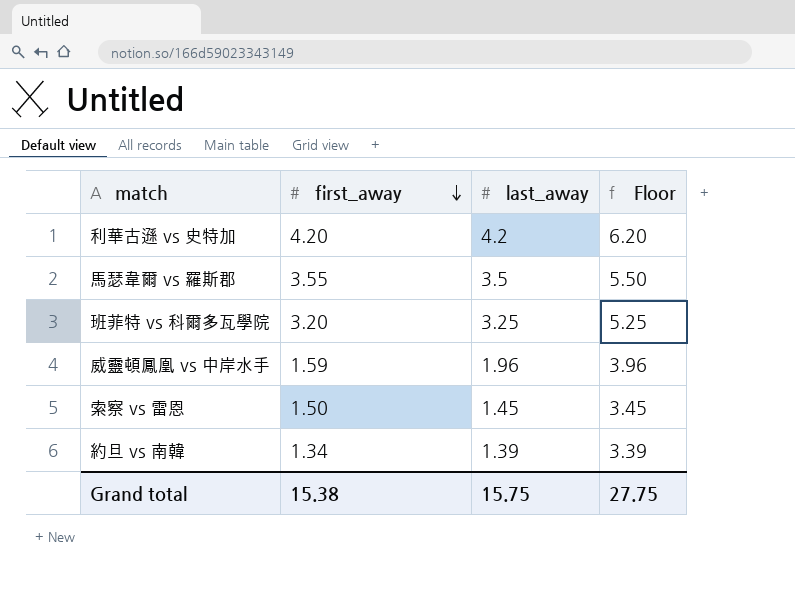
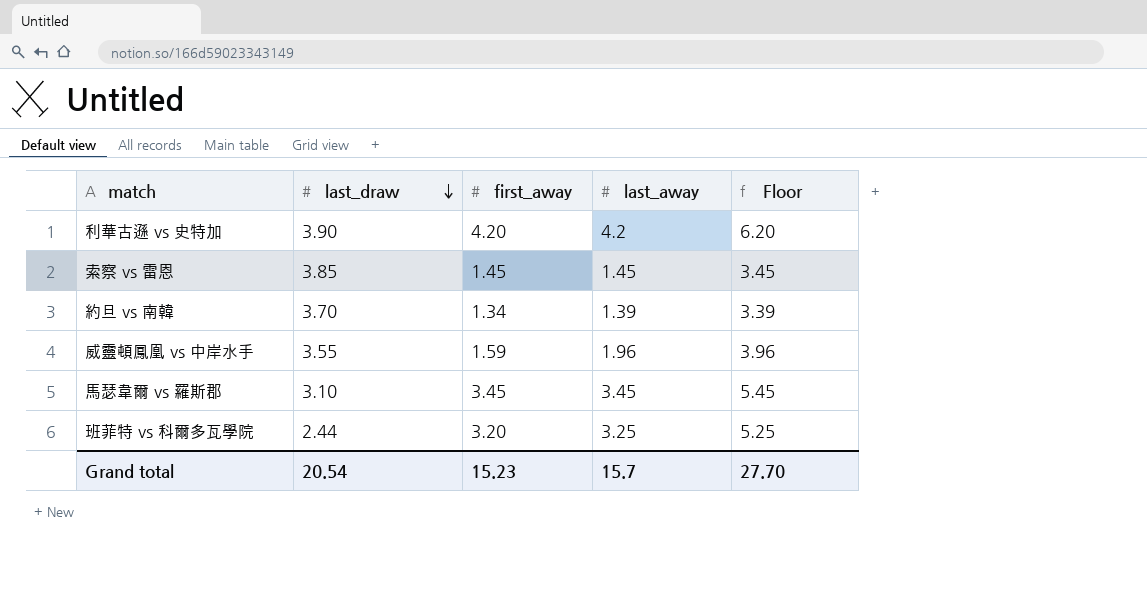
row order: first_away descending -> last_draw descending
column last_draw | position: none -> 2
索察 vs 雷恩 | first_away: 1.50 -> 1.45
馬瑟韋爾 vs 羅斯郡 | first_away: 3.55 -> 3.45
馬瑟韋爾 vs 羅斯郡 | last_away: 3.5 -> 3.45
馬瑟韋爾 vs 羅斯郡 | Floor: 5.50 -> 5.45
Grand total | first_away: 15.38 -> 15.23
Grand total | last_away: 15.75 -> 15.7
Grand total | Floor: 27.75 -> 27.70

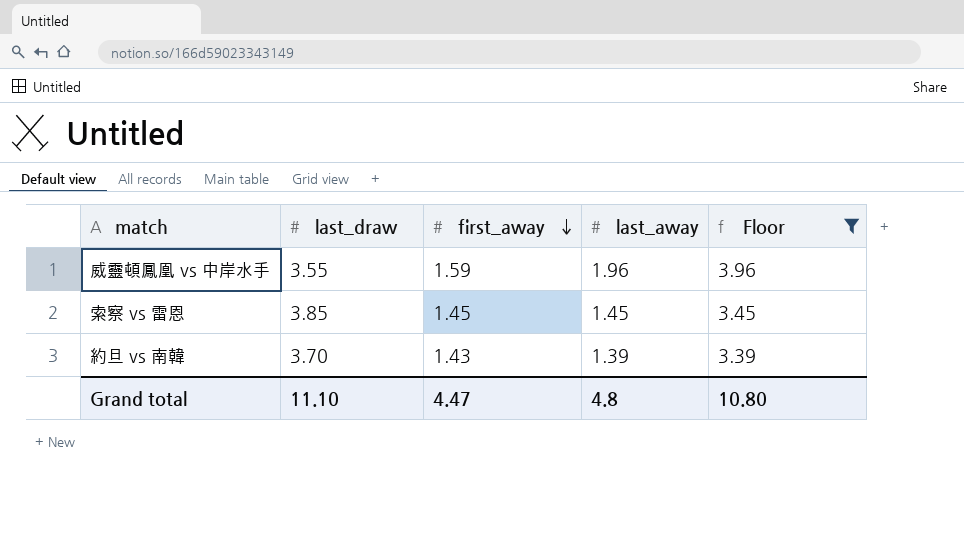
filter: none -> Floor <= 3.96
row order: last_draw descending -> first_away descending
約旦 vs 南韓 | first_away: 1.34 -> 1.43
Grand total | last_draw: 20.54 -> 11.10
Grand total | first_away: 15.23 -> 4.47
Grand total | last_away: 15.7 -> 4.8
Grand total | Floor: 27.70 -> 10.80

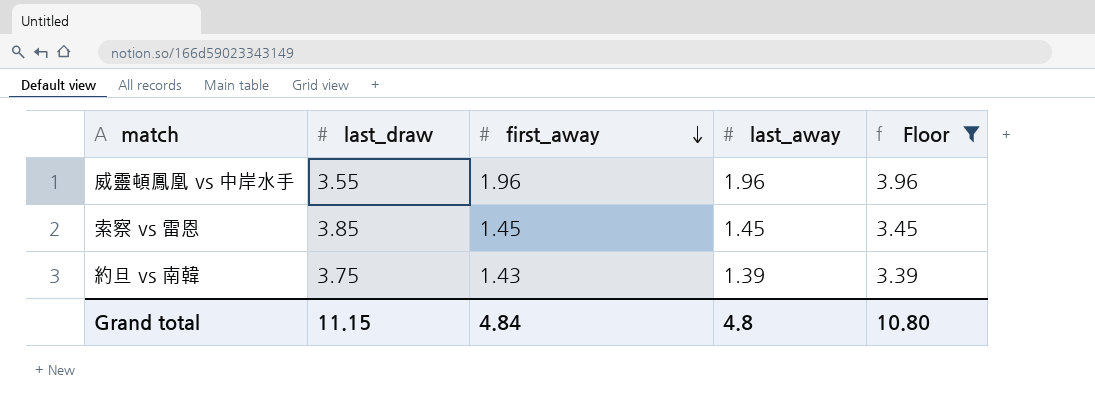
威靈頓鳳凰 vs 中岸水手 | first_away: 1.59 -> 1.96
約旦 vs 南韓 | last_draw: 3.70 -> 3.75
Grand total | last_draw: 11.10 -> 11.15
Grand total | first_away: 4.47 -> 4.84

